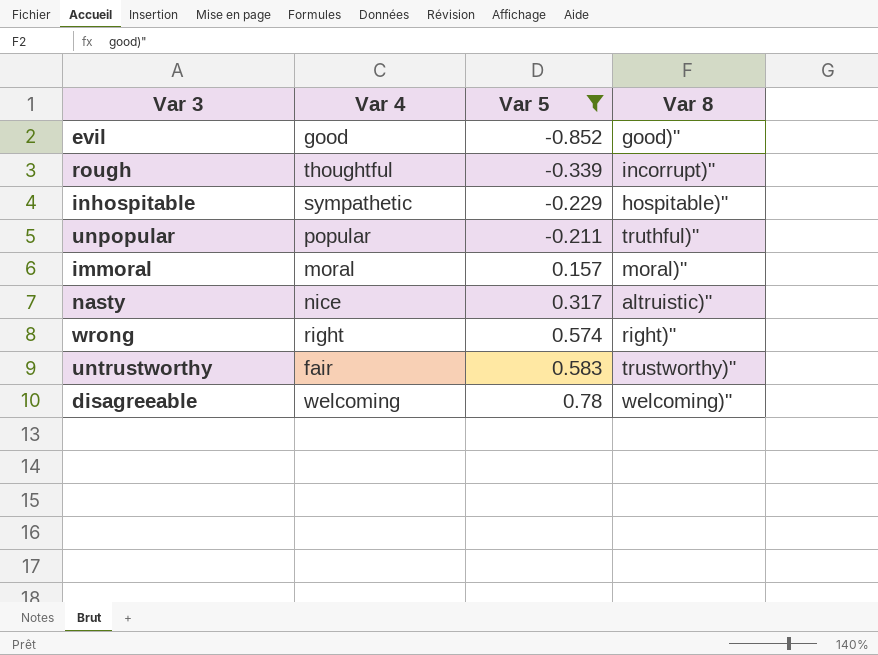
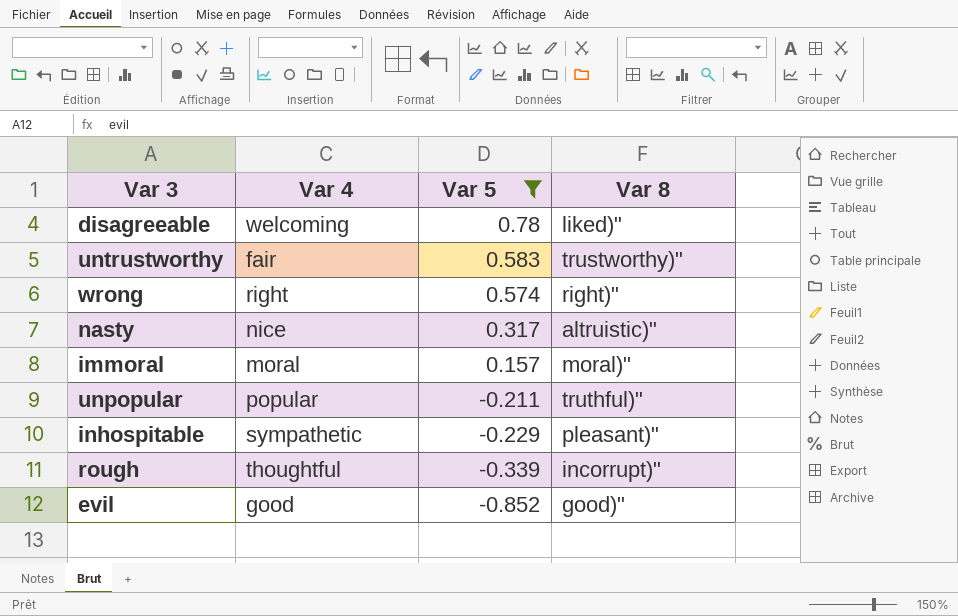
row order: Var 5 ascending -> Var 5 descending
disagreeable | Var 8: welcoming)" -> liked)"
inhospitable | Var 8: hospitable)" -> pleasant)"

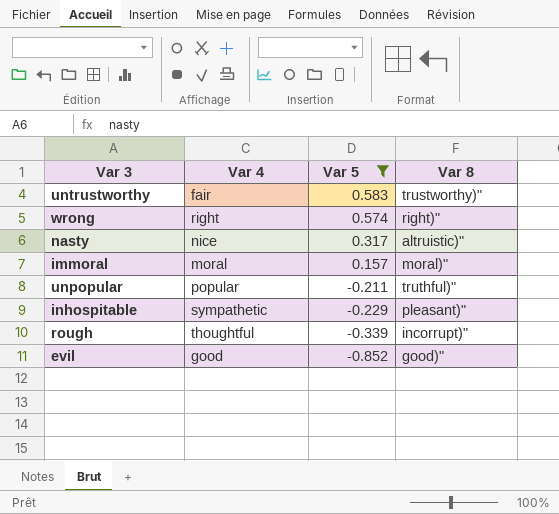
row disagreeable: welcoming | 0.78 | liked)" -> none

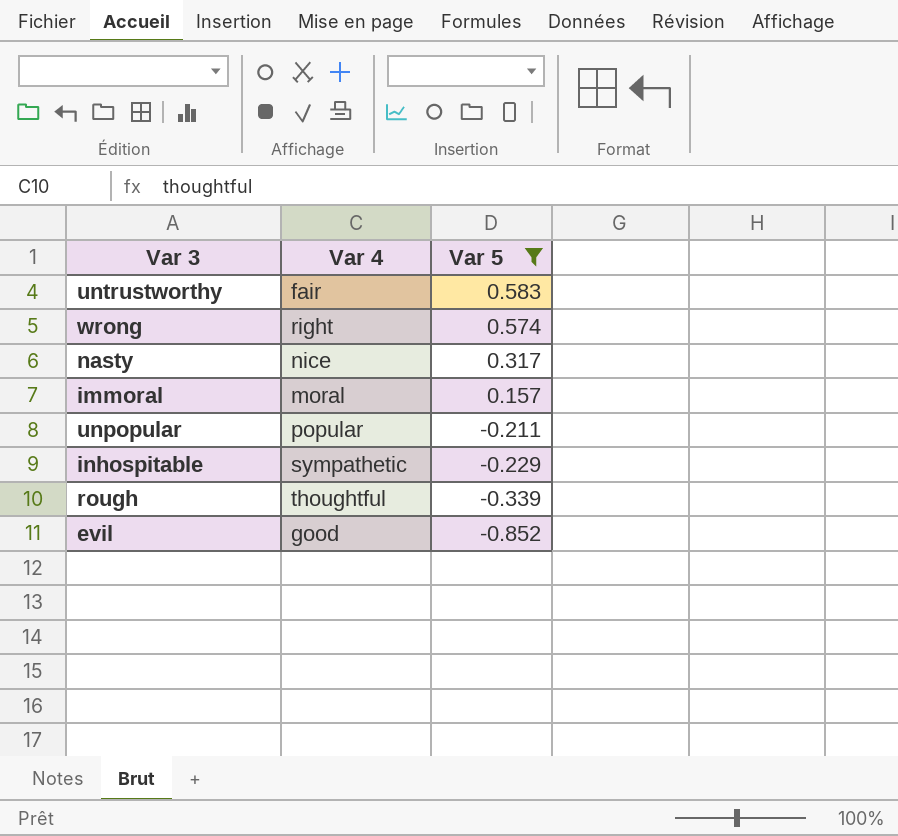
column Var 8 | position: 4 -> none

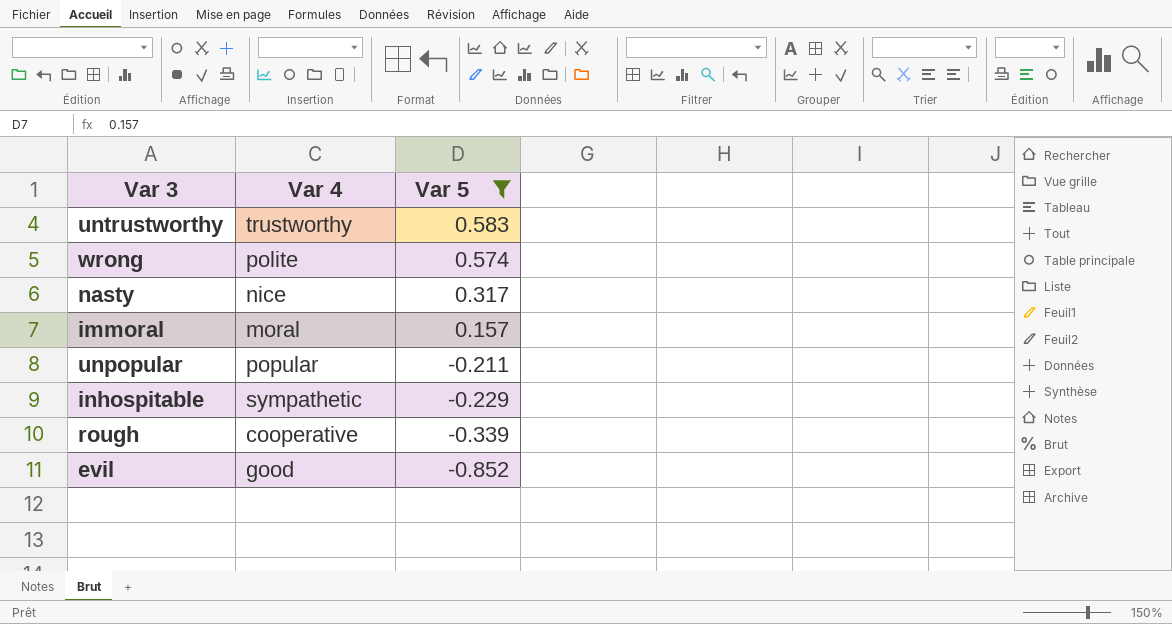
untrustworthy | Var 4: fair -> trustworthy
wrong | Var 4: right -> polite
rough | Var 4: thoughtful -> cooperative

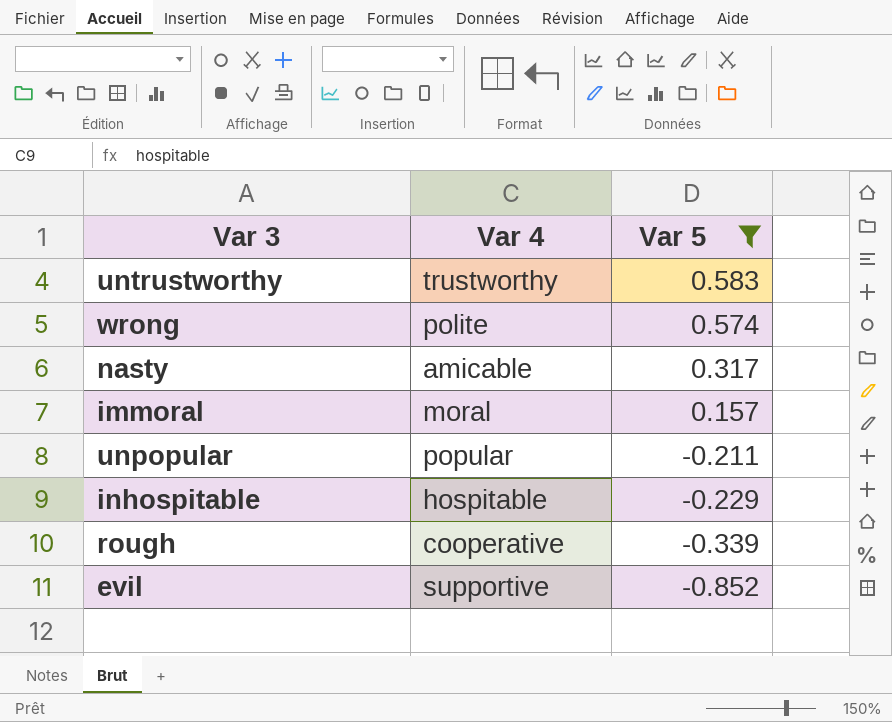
nasty | Var 4: nice -> amicable
inhospitable | Var 4: sympathetic -> hospitable
evil | Var 4: good -> supportive

